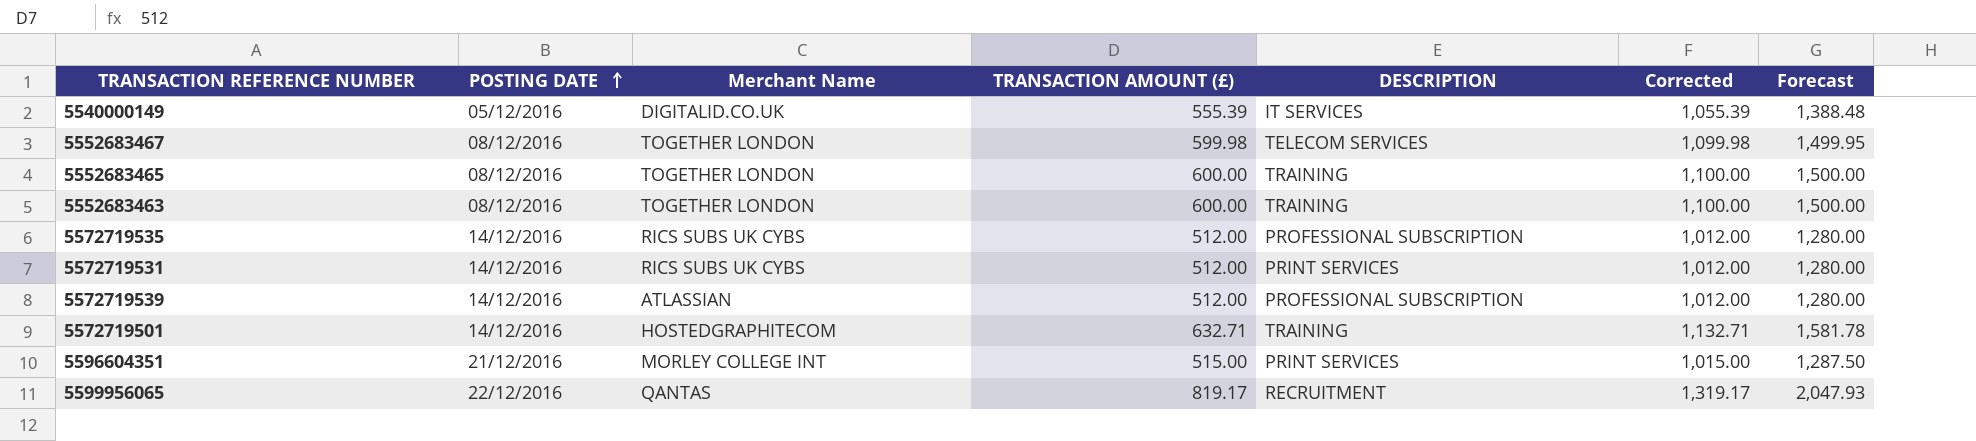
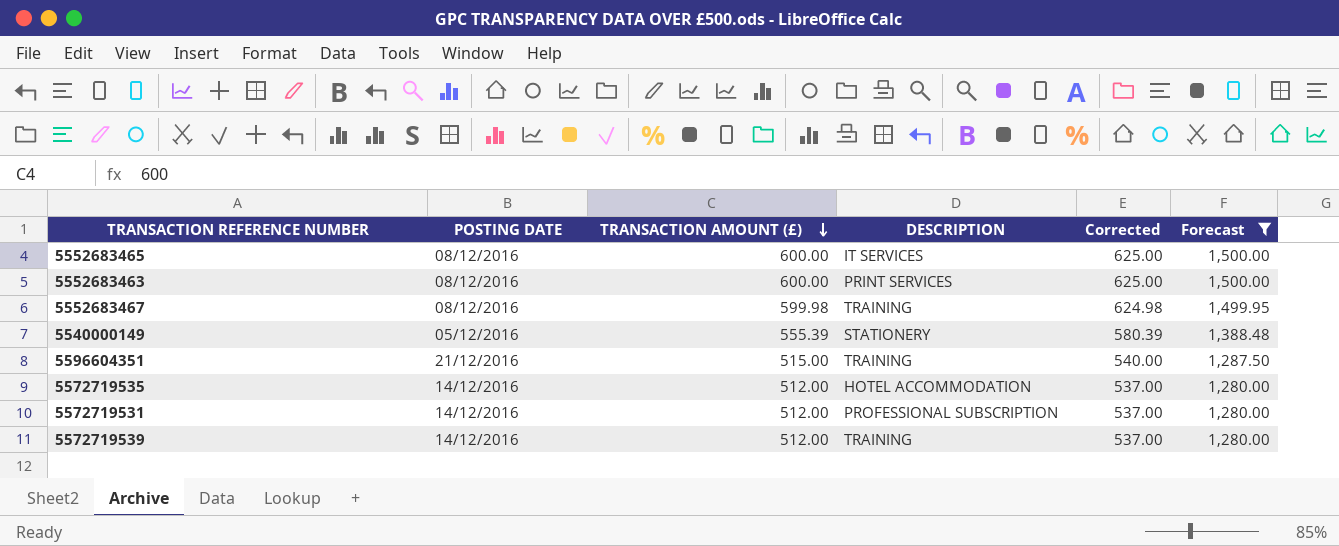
filter: none -> Forecast <= 1,500.00
row order: POSTING DATE ascending -> TRANSACTION AMOUNT (£) descending
column Merchant Name | position: 3 -> none
column Corrected | formula: [TRANSACTION AMOUNT (£)] + 500 -> [TRANSACTION AMOUNT (£)] + 25
5552683465 | DESCRIPTION: TRAINING -> IT SERVICES
5552683463 | DESCRIPTION: TRAINING -> PRINT SERVICES
5552683467 | DESCRIPTION: TELECOM SERVICES -> TRAINING
5540000149 | DESCRIPTION: IT SERVICES -> STATIONERY
5596604351 | DESCRIPTION: PRINT SERVICES -> TRAINING
5572719535 | DESCRIPTION: PROFESSIONAL SUBSCRIPTION -> HOTEL ACCOMMODATION
5572719531 | DESCRIPTION: PRINT SERVICES -> PROFESSIONAL SUBSCRIPTION
5572719539 | DESCRIPTION: PROFESSIONAL SUBSCRIPTION -> TRAINING

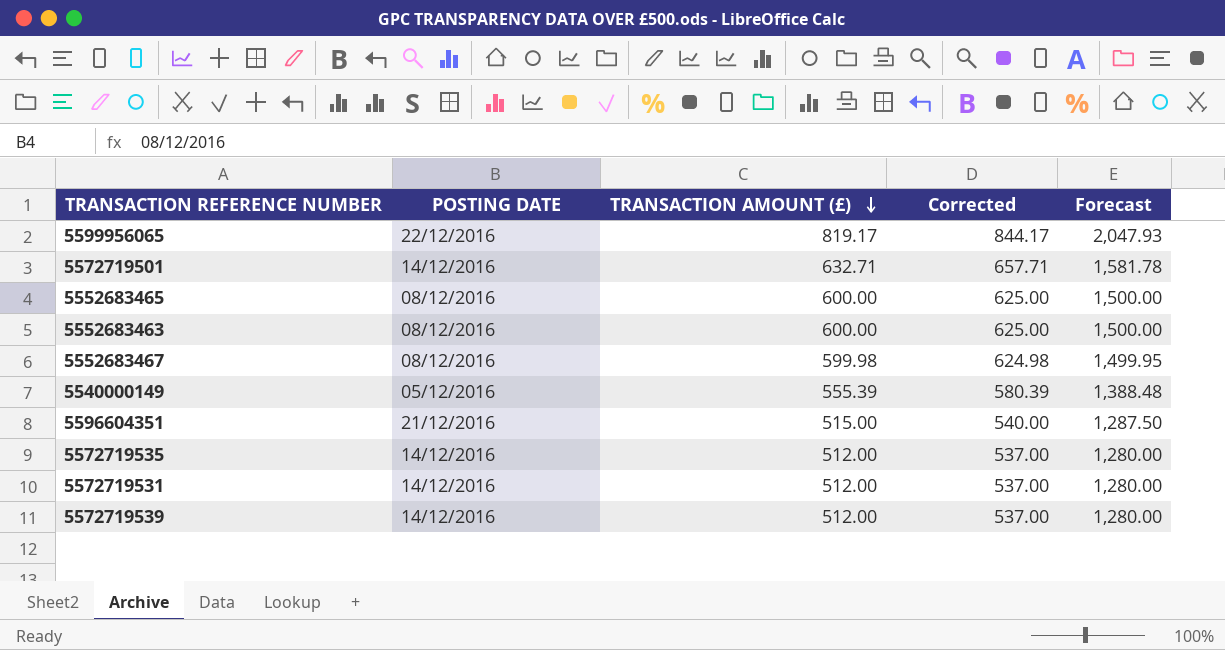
filter: Forecast <= 1,500.00 -> none
column DESCRIPTION | position: 4 -> none

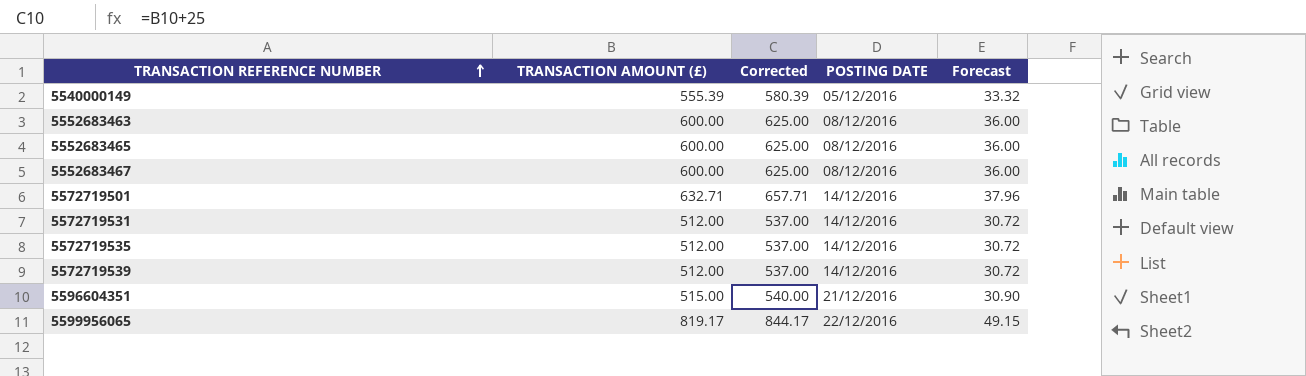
row order: TRANSACTION AMOUNT (£) descending -> TRANSACTION REFERENCE NUMBER ascending
column POSTING DATE | position: 2 -> 4
column Forecast | formula: [TRANSACTION AMOUNT (£)] * 2.5 -> [TRANSACTION AMOUNT (£)] * 0.06
5552683467 | TRANSACTION AMOUNT (£): 599.98 -> 600.00
5552683467 | Corrected: 624.98 -> 625.00

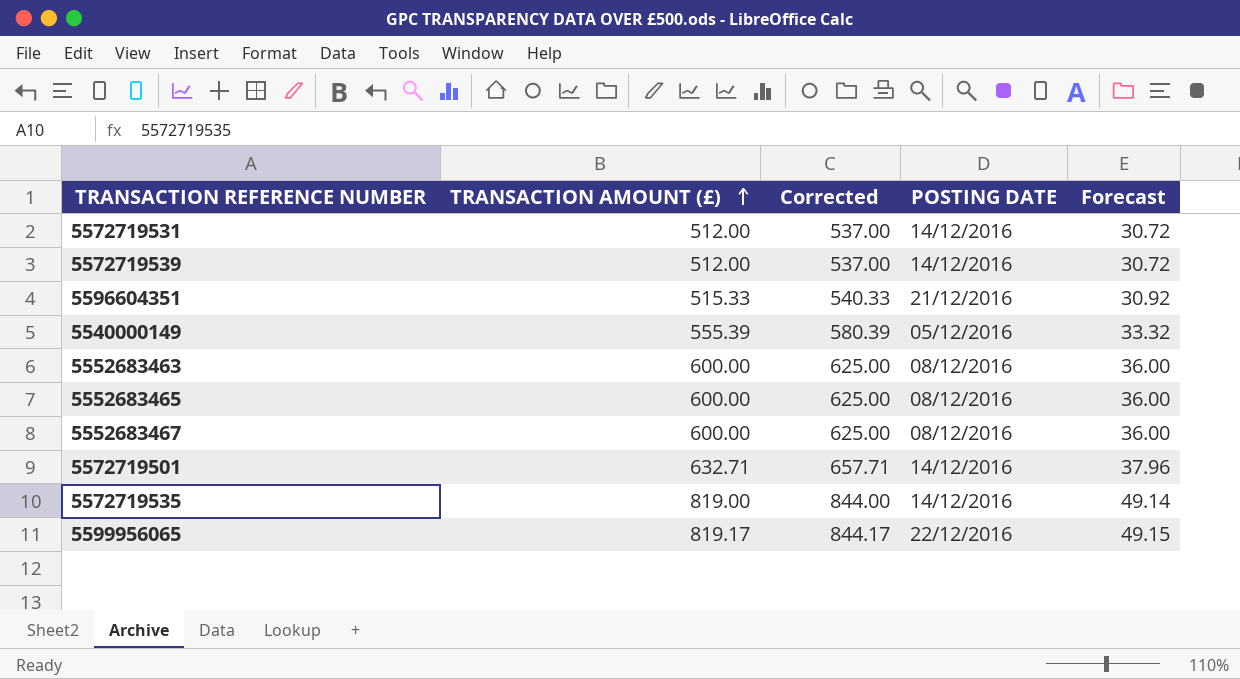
row order: TRANSACTION REFERENCE NUMBER ascending -> TRANSACTION AMOUNT (£) ascending
5596604351 | TRANSACTION AMOUNT (£): 515.00 -> 515.33
5596604351 | Corrected: 540.00 -> 540.33
5596604351 | Forecast: 30.90 -> 30.92
5572719535 | TRANSACTION AMOUNT (£): 512.00 -> 819.00
5572719535 | Corrected: 537.00 -> 844.00
5572719535 | Forecast: 30.72 -> 49.14

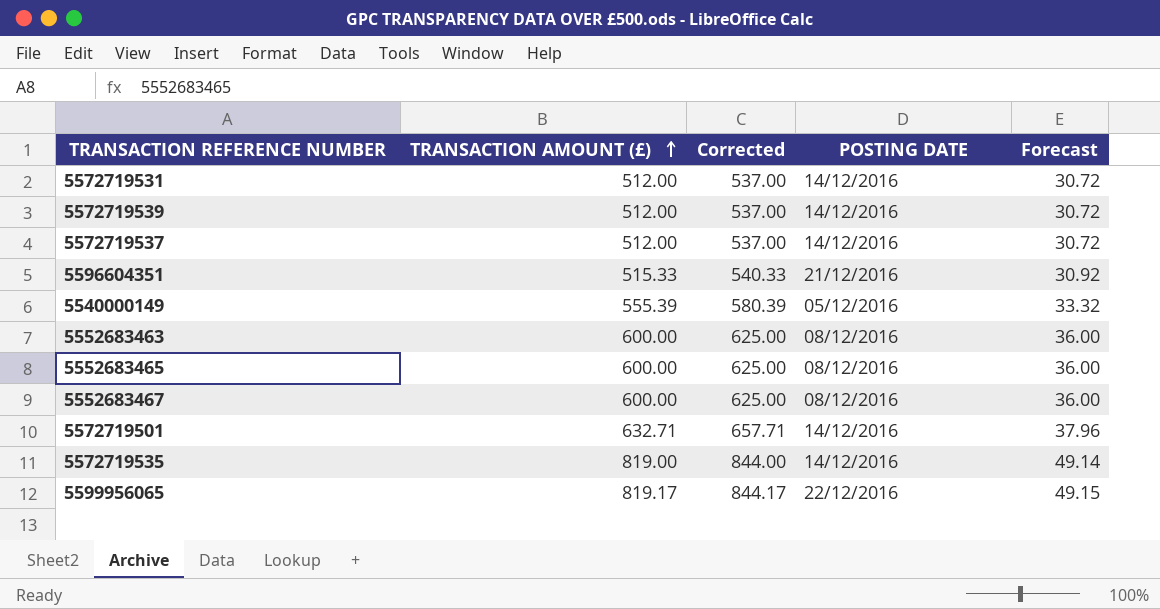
row 5572719537: none -> 512.00 | 537.00 | 14/12/2016 | 30.72

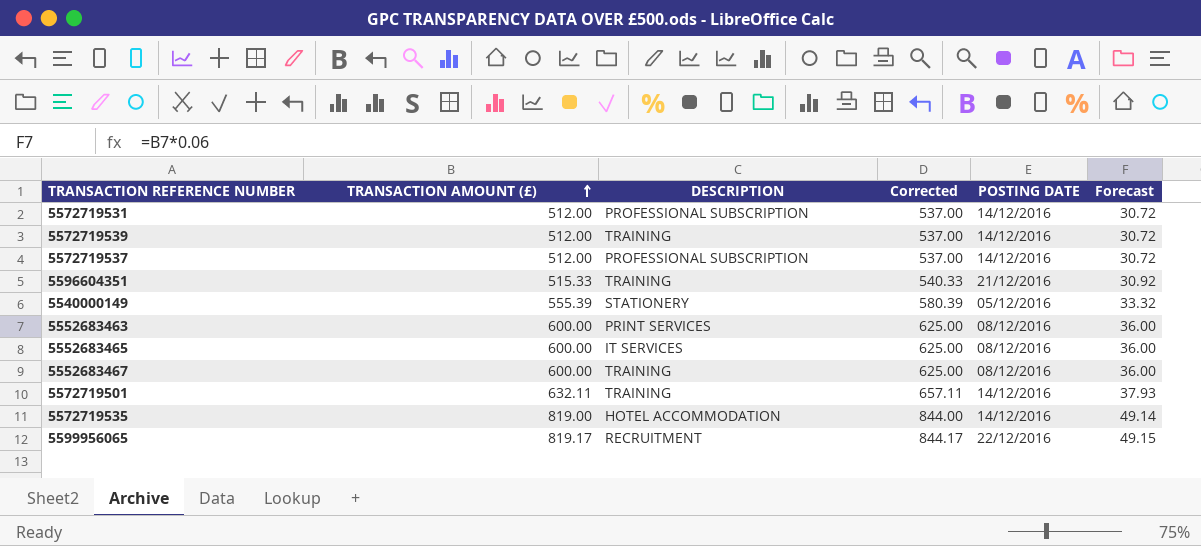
column DESCRIPTION | position: none -> 3
5572719501 | TRANSACTION AMOUNT (£): 632.71 -> 632.11
5572719501 | Corrected: 657.71 -> 657.11
5572719501 | Forecast: 37.96 -> 37.93

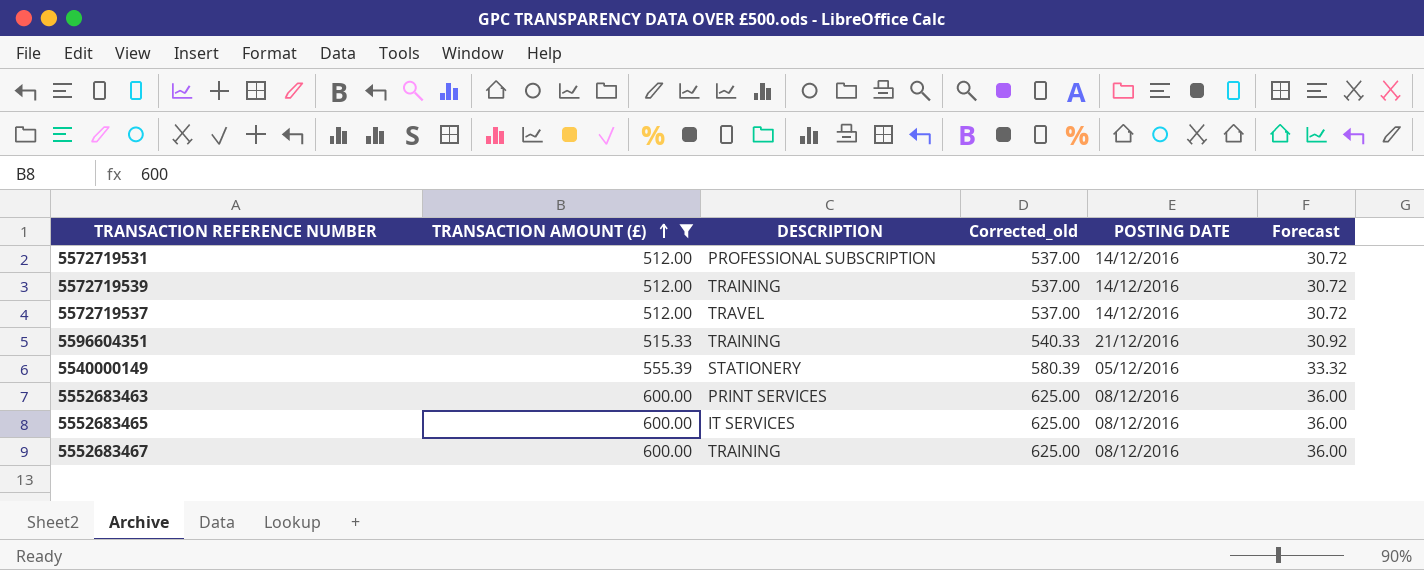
filter: none -> TRANSACTION AMOUNT (£) <= 600.00
column name: Corrected -> Corrected_old
5572719537 | DESCRIPTION: PROFESSIONAL SUBSCRIPTION -> TRAVEL

